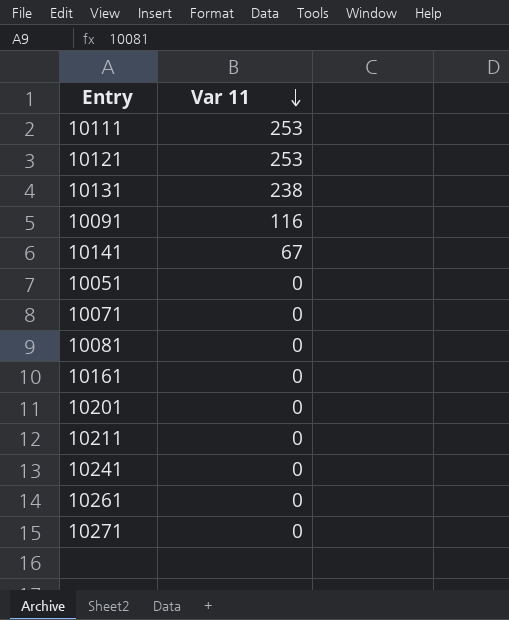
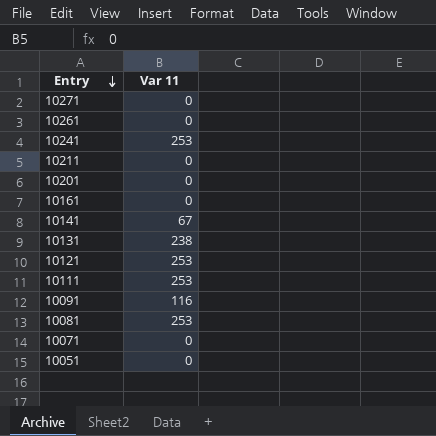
row order: Var 11 descending -> Entry descending
10241 | Var 11: 0 -> 253
10081 | Var 11: 0 -> 253

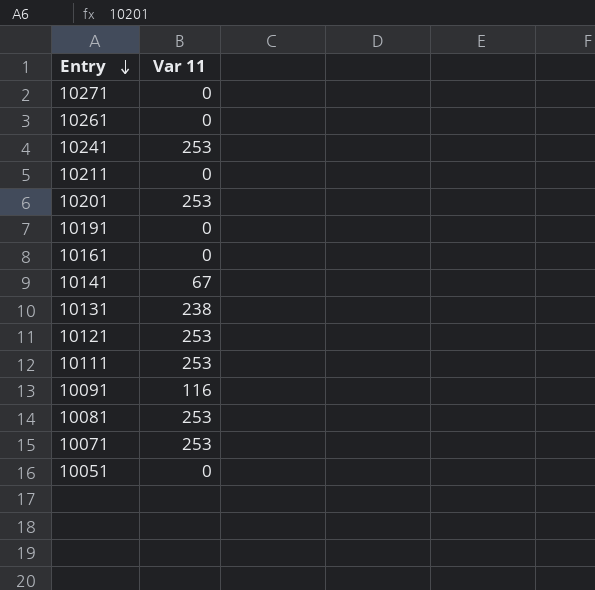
10201 | Var 11: 0 -> 253
row 10191: none -> 0
10071 | Var 11: 0 -> 253

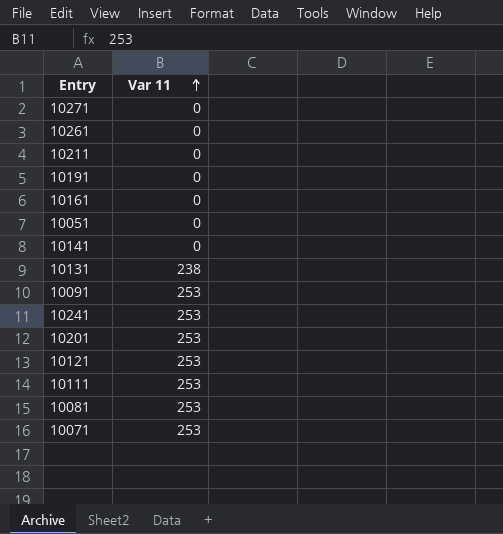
row order: Entry descending -> Var 11 ascending
10141 | Var 11: 67 -> 0
10091 | Var 11: 116 -> 253

